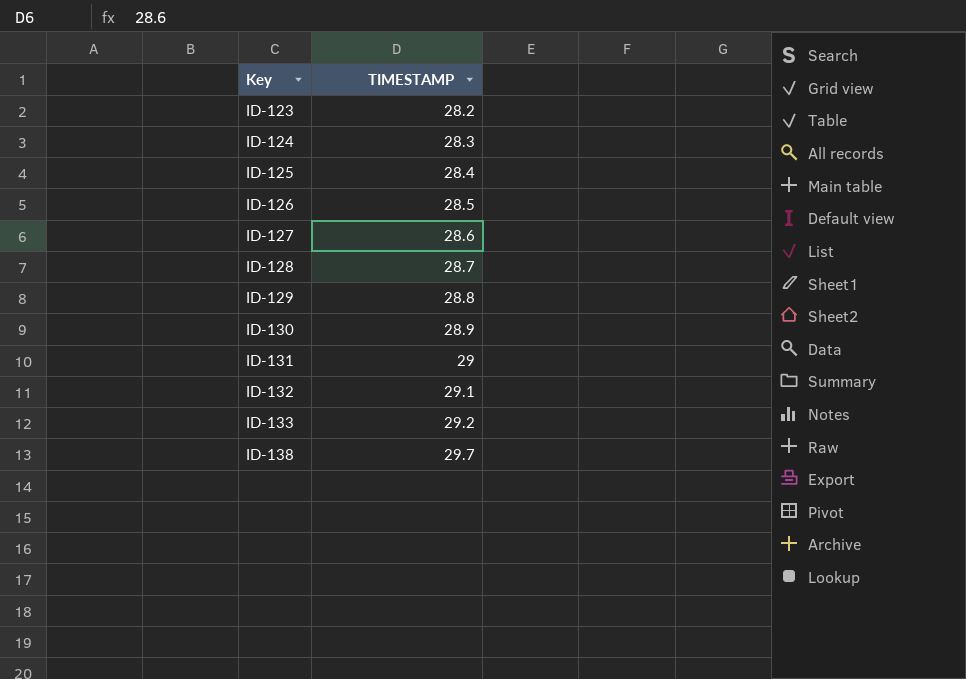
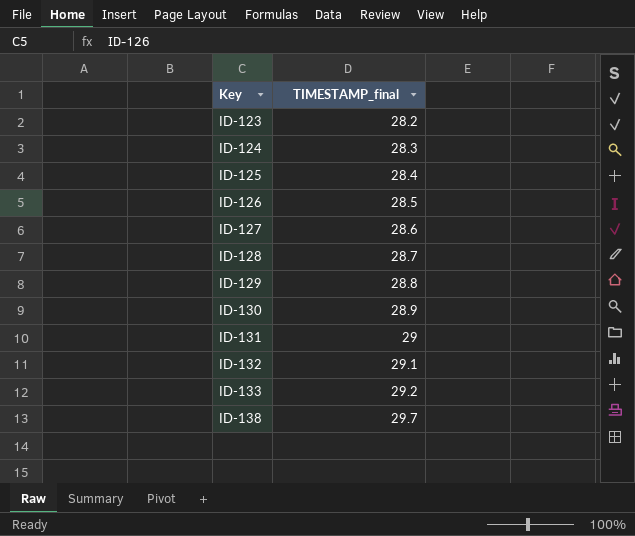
column name: TIMESTAMP -> TIMESTAMP_final

